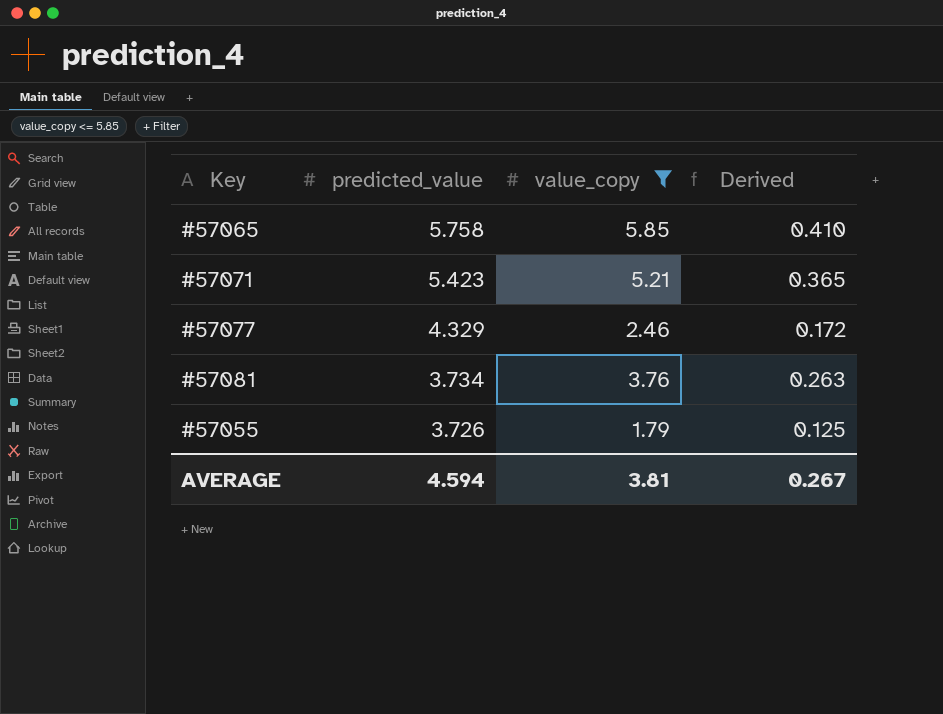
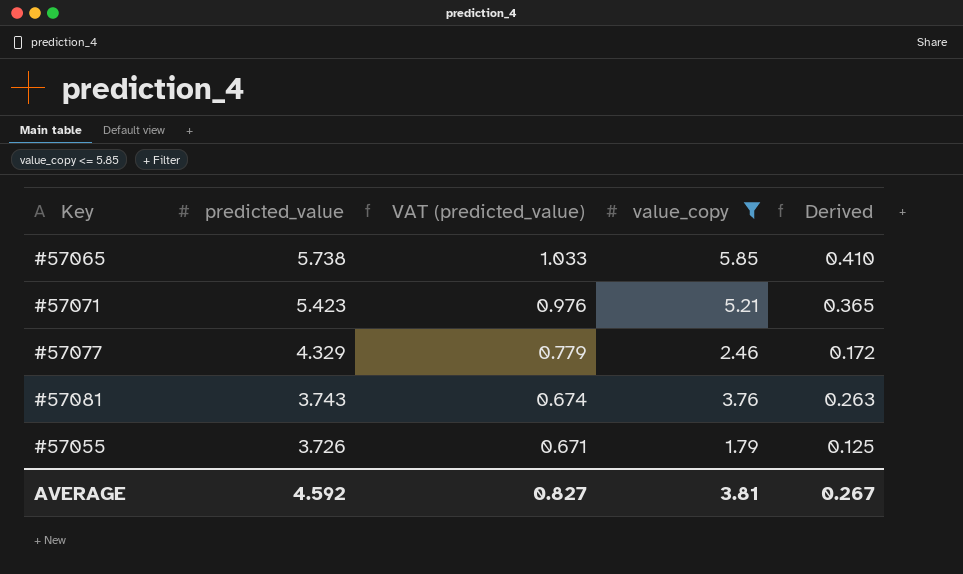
column VAT (predicted_value) | formula: none -> [predicted_value] * 0.18
#57065 | predicted_value: 5.758 -> 5.738
#57081 | predicted_value: 3.734 -> 3.743
AVERAGE | predicted_value: 4.594 -> 4.592

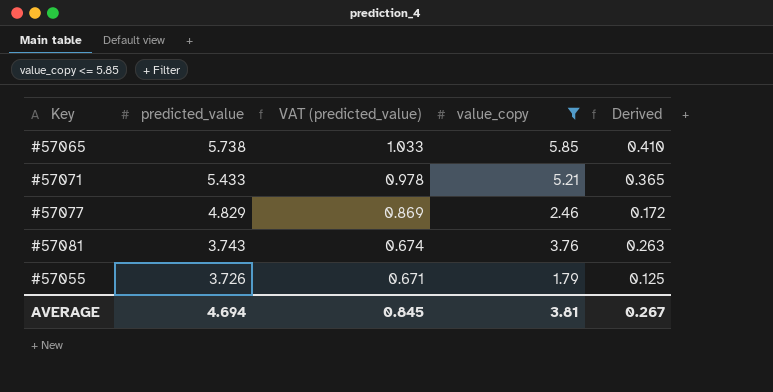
#57071 | predicted_value: 5.423 -> 5.433
#57071 | VAT (predicted_value): 0.976 -> 0.978
#57077 | predicted_value: 4.329 -> 4.829
#57077 | VAT (predicted_value): 0.779 -> 0.869
AVERAGE | predicted_value: 4.592 -> 4.694
AVERAGE | VAT (predicted_value): 0.827 -> 0.845

